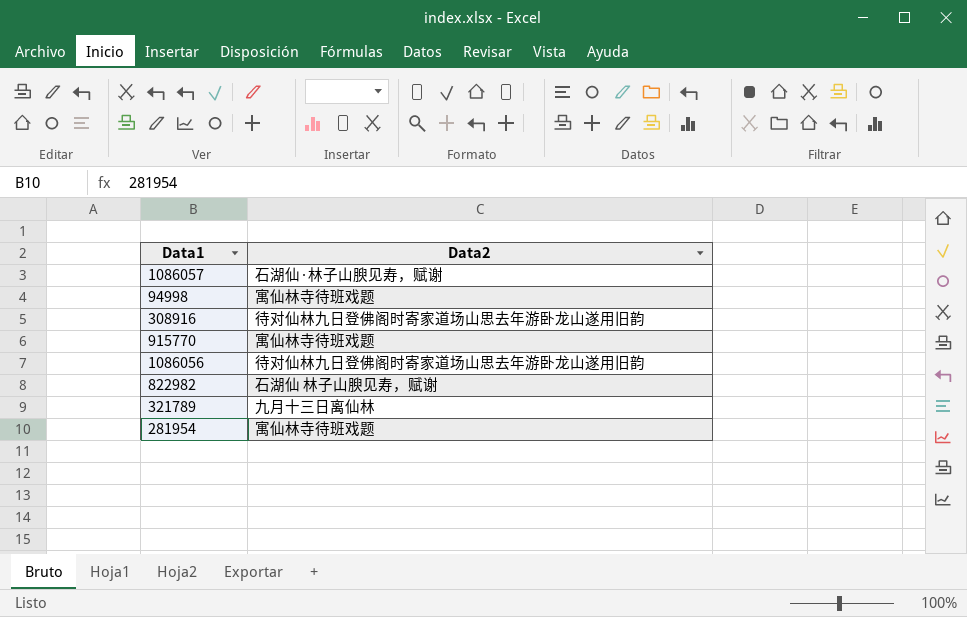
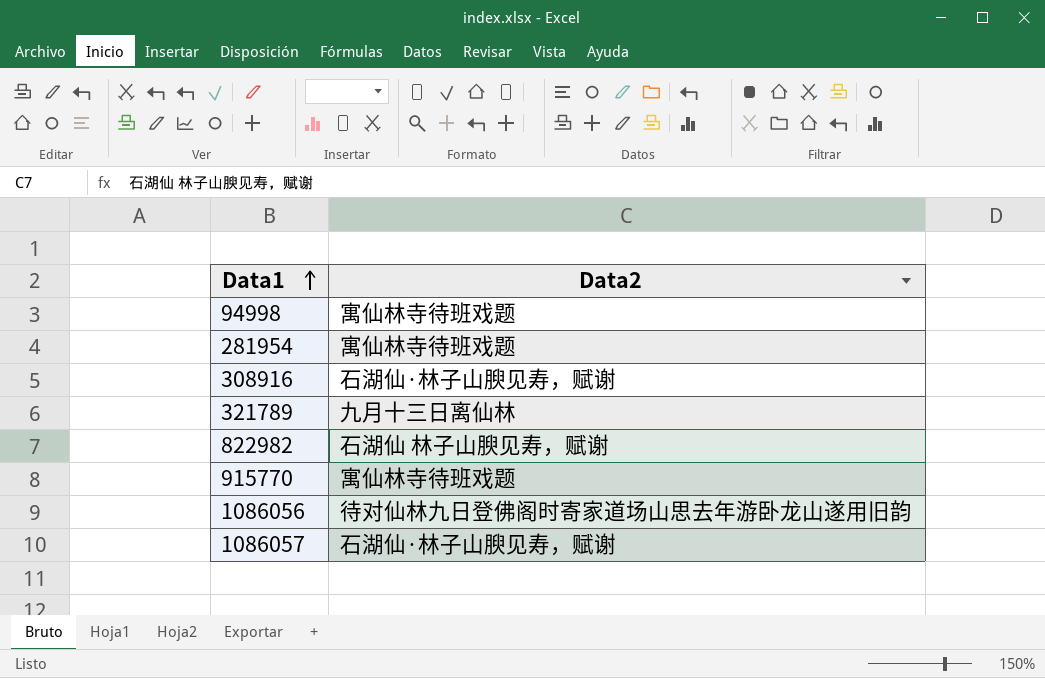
row order: none -> Data1 ascending
308916 | Data2: 待对仙林九日登佛阁时寄家道场山思去年游卧龙山遂用旧韵 -> 石湖仙·林子山腴见寿，赋谢

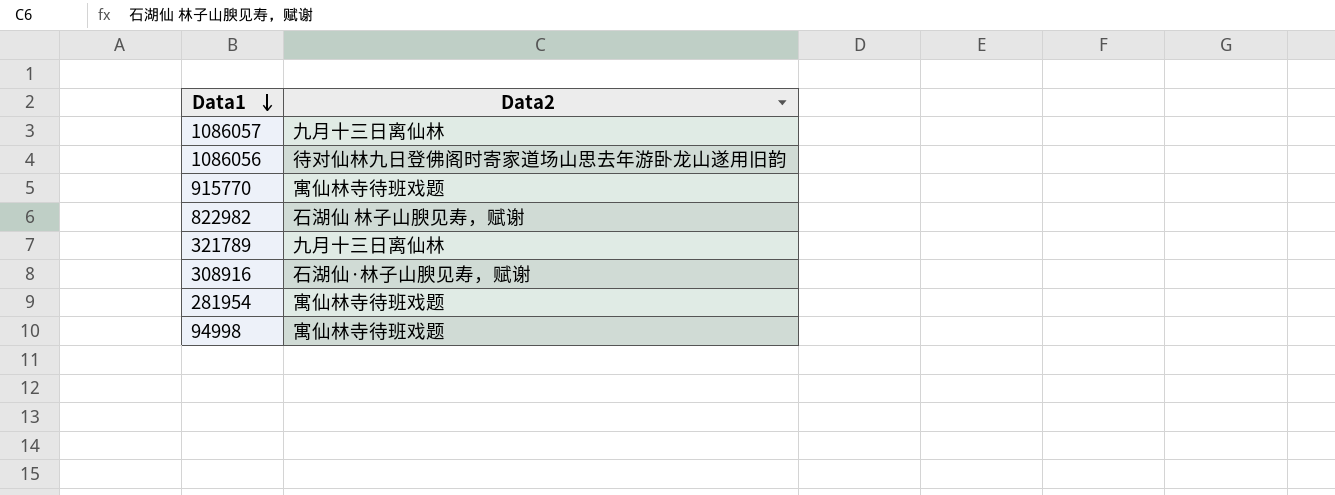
row order: Data1 ascending -> Data1 descending
1086057 | Data2: 石湖仙·林子山腴见寿，赋谢 -> 九月十三日离仙林

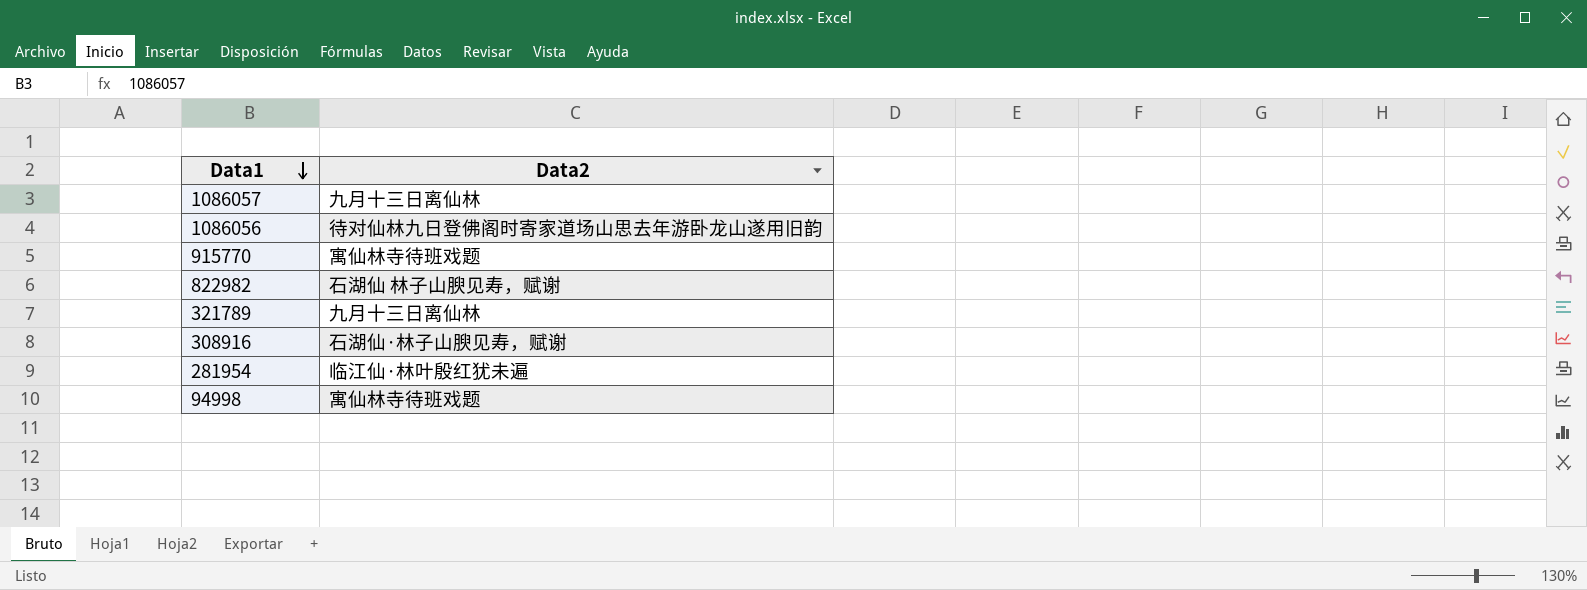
281954 | Data2: 寓仙林寺待班戏题 -> 临江仙·林叶殷红犹未遍

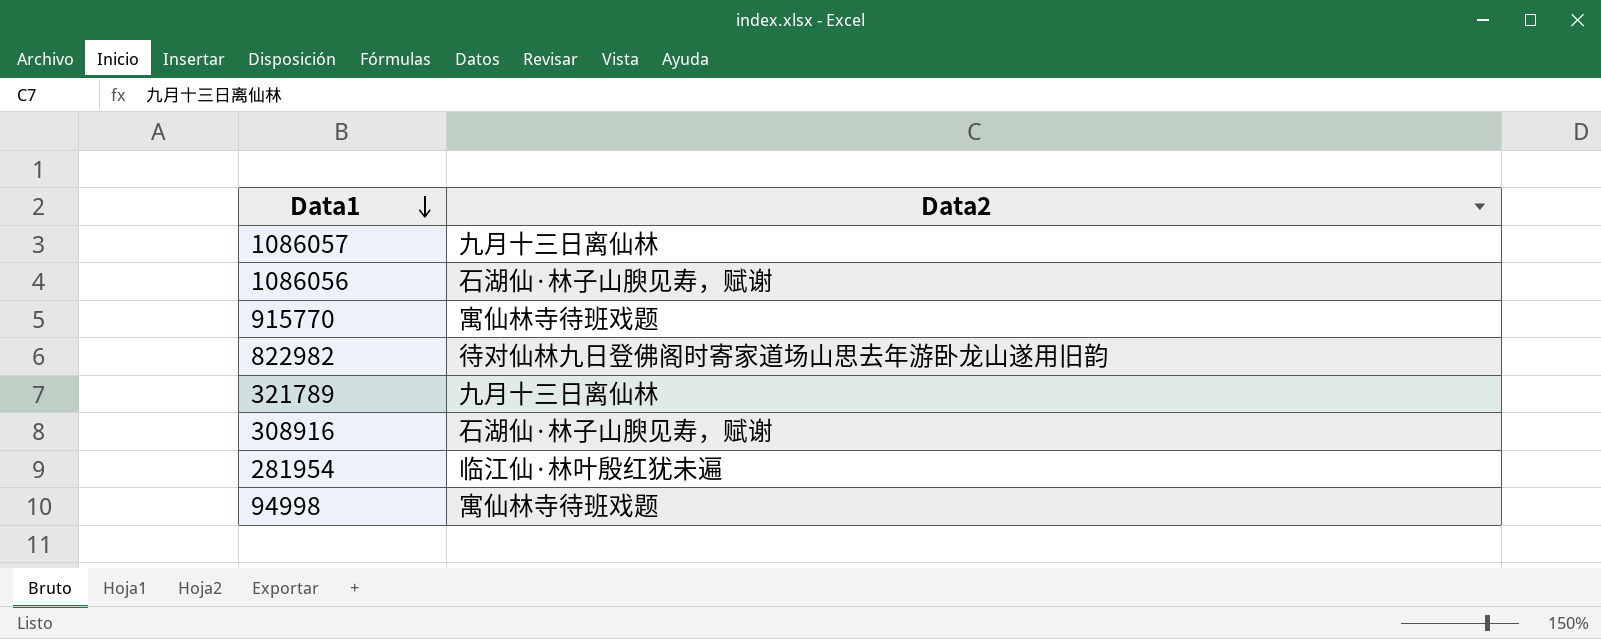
1086056 | Data2: 待对仙林九日登佛阁时寄家道场山思去年游卧龙山遂用旧韵 -> 石湖仙·林子山腴见寿，赋谢
822982 | Data2: 石湖仙 林子山腴见寿，赋谢 -> 待对仙林九日登佛阁时寄家道场山思去年游卧龙山遂用旧韵

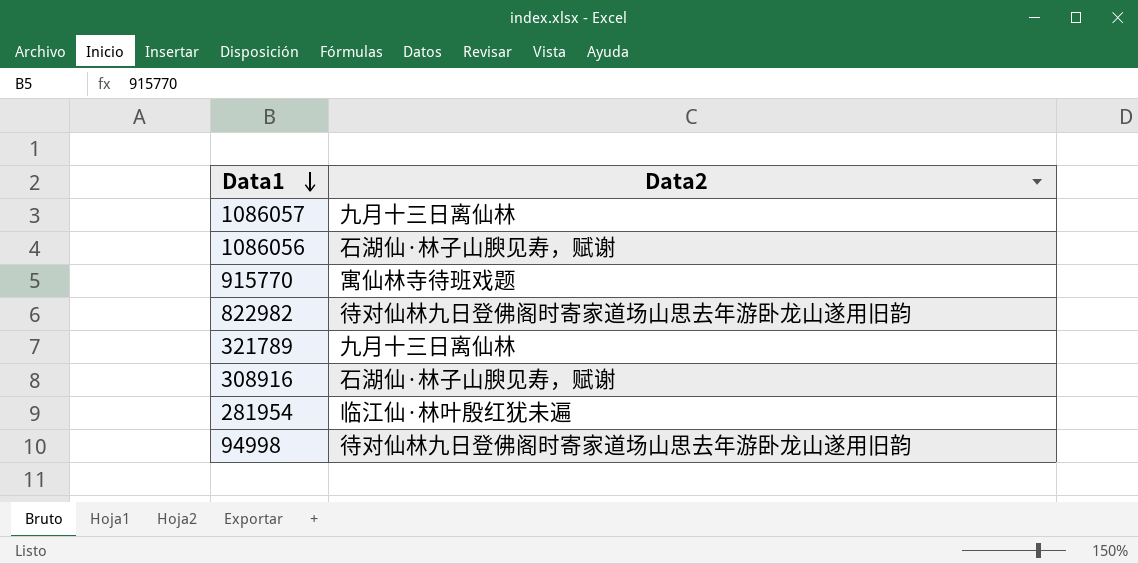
94998 | Data2: 寓仙林寺待班戏题 -> 待对仙林九日登佛阁时寄家道场山思去年游卧龙山遂用旧韵

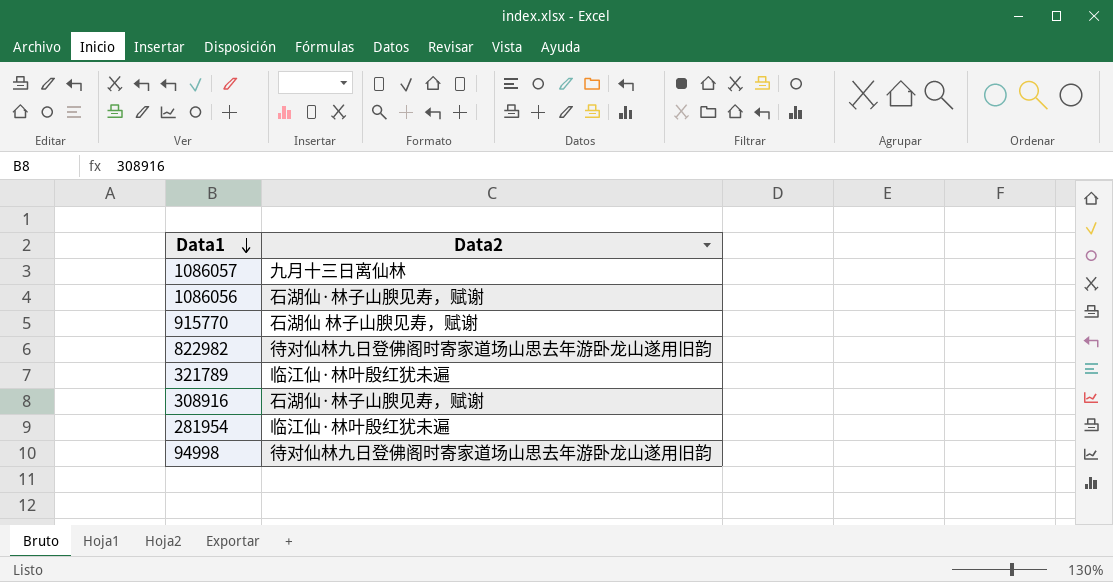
915770 | Data2: 寓仙林寺待班戏题 -> 石湖仙 林子山腴见寿，赋谢
321789 | Data2: 九月十三日离仙林 -> 临江仙·林叶殷红犹未遍

